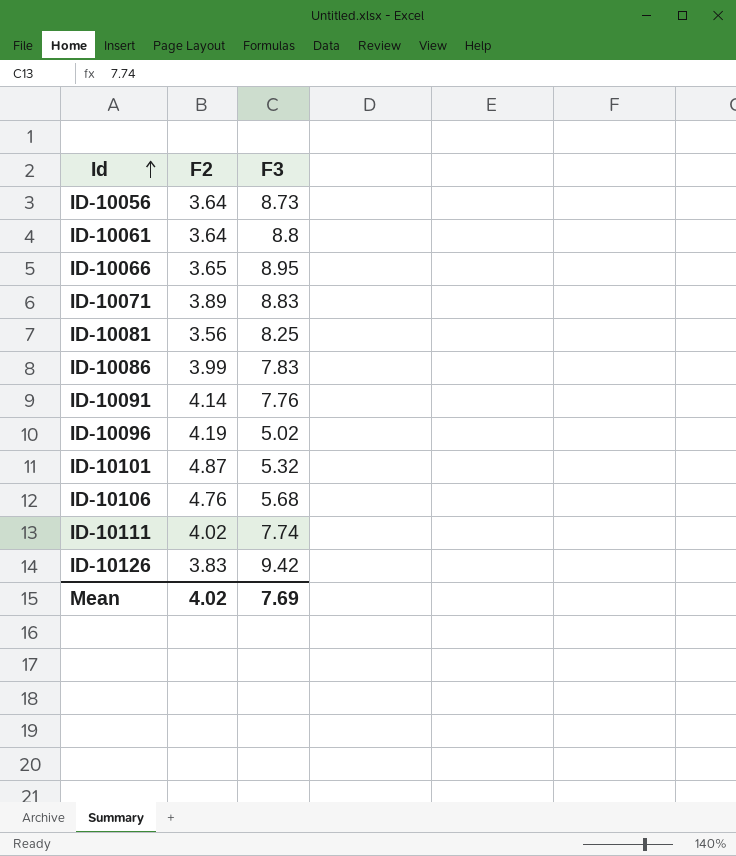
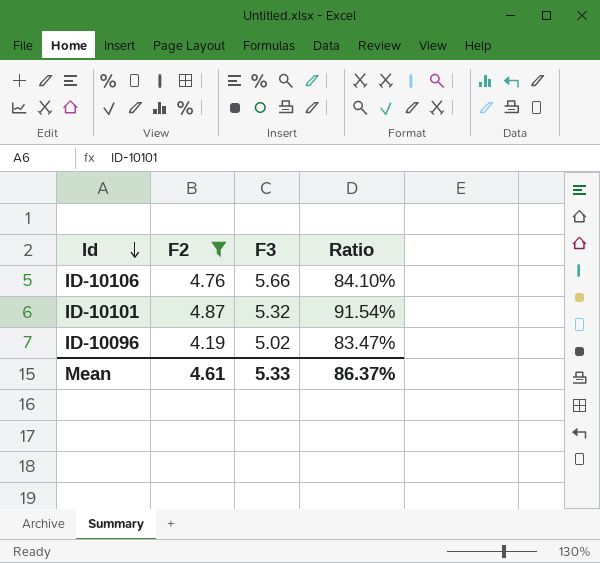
filter: none -> F2 >= 4.19
row order: Id ascending -> Id descending
column Ratio | formula: none -> [F2] / [F3]
ID-10106 | F3: 5.68 -> 5.66
Mean | F2: 4.02 -> 4.61
Mean | F3: 7.69 -> 5.33

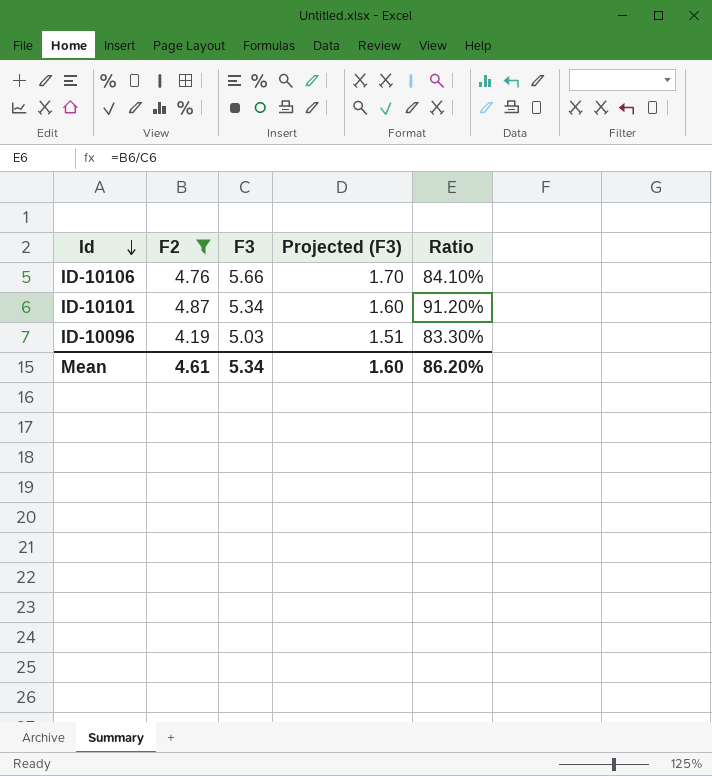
column Projected (F3) | formula: none -> [F3] * 0.3
ID-10101 | F3: 5.32 -> 5.34
ID-10101 | Ratio: 91.54% -> 91.20%
ID-10096 | F3: 5.02 -> 5.03
ID-10096 | Ratio: 83.47% -> 83.30%
Mean | F3: 5.33 -> 5.34
Mean | Ratio: 86.37% -> 86.20%

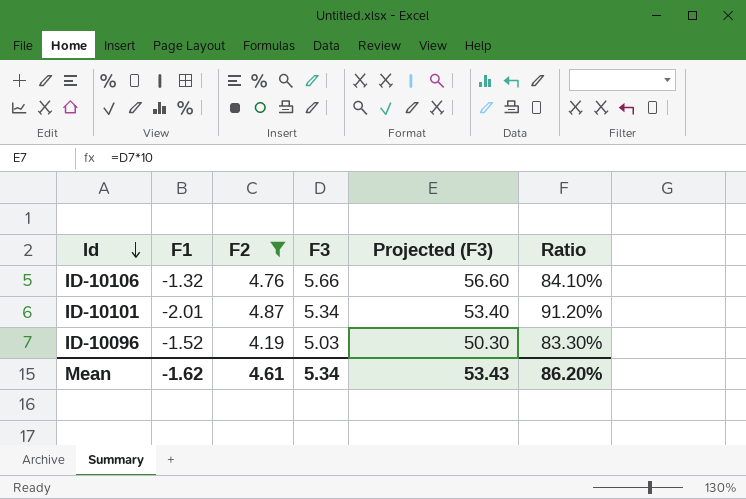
column F1 | position: none -> 2
column Projected (F3) | formula: [F3] * 0.3 -> [F3] * 10
Mean | Projected (F3): 1.60 -> 53.43

